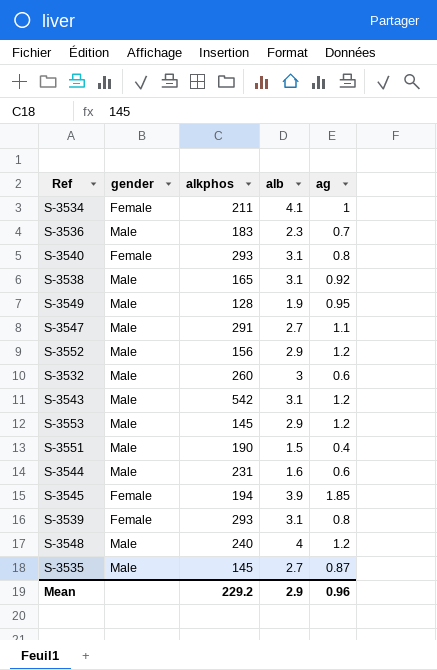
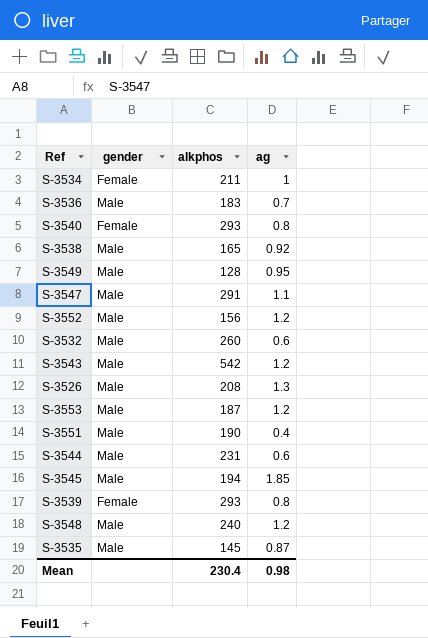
column alb | position: 4 -> none
row S-3526: none -> Male | 208 | 1.3
S-3553 | alkphos: 145 -> 187
S-3545 | gender: Female -> Male
Mean | alkphos: 229.2 -> 230.4
Mean | ag: 0.96 -> 0.98

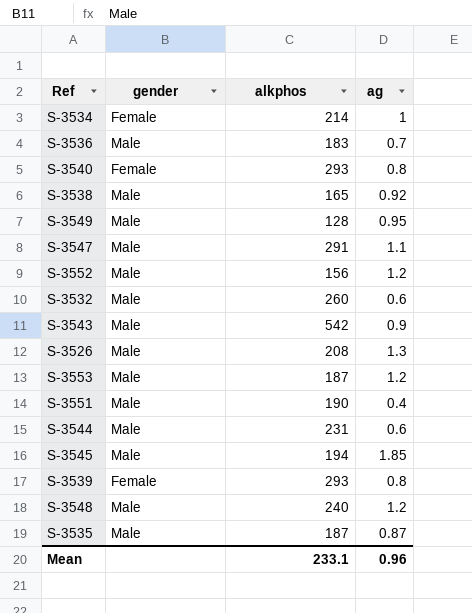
S-3534 | alkphos: 211 -> 214
S-3543 | ag: 1.2 -> 0.9
S-3535 | alkphos: 145 -> 187
Mean | alkphos: 230.4 -> 233.1
Mean | ag: 0.98 -> 0.96

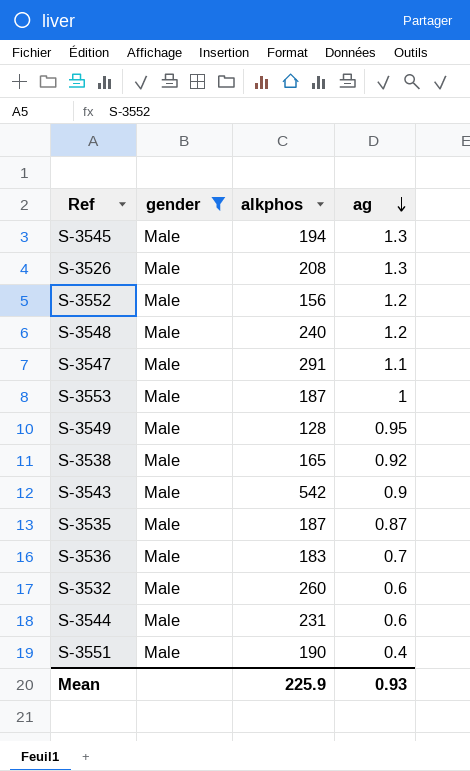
filter: none -> gender = Male
row order: none -> ag descending
S-3545 | ag: 1.85 -> 1.3
S-3553 | ag: 1.2 -> 1
Mean | alkphos: 233.1 -> 225.9
Mean | ag: 0.96 -> 0.93

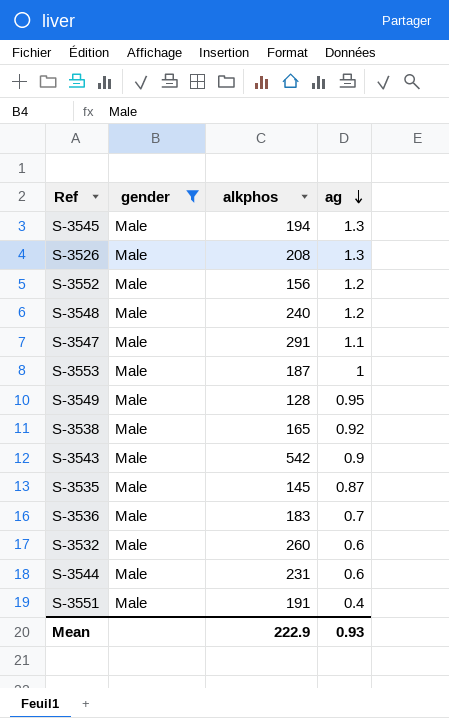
S-3535 | alkphos: 187 -> 145
S-3551 | alkphos: 190 -> 191
Mean | alkphos: 225.9 -> 222.9

